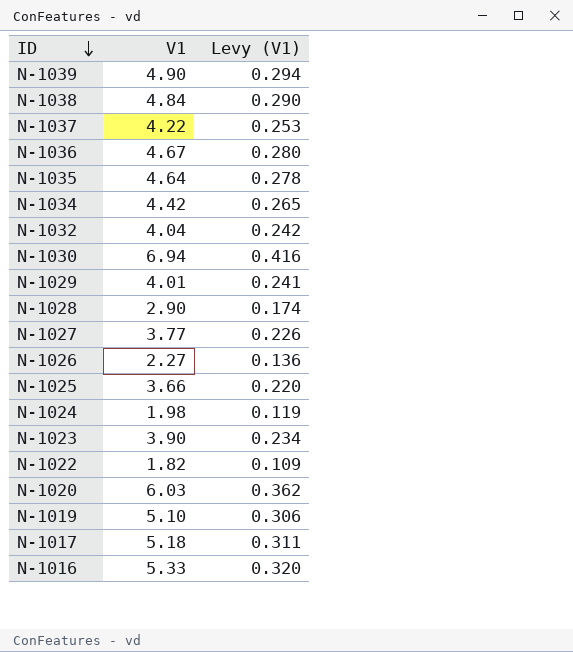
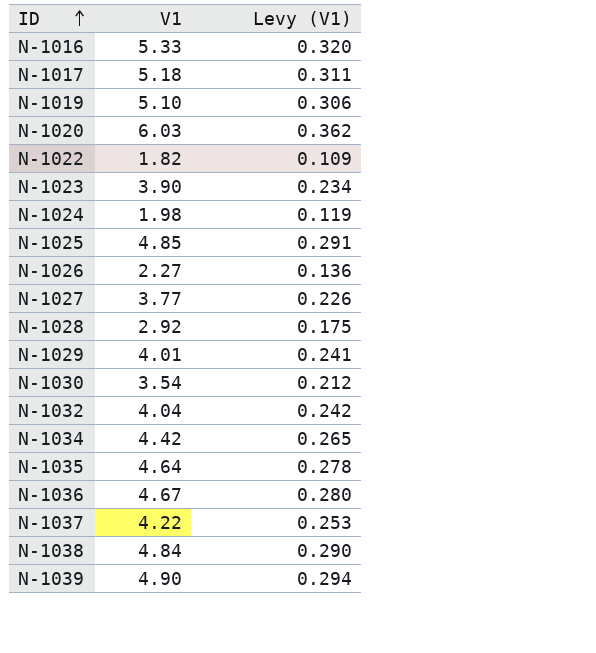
row order: ID descending -> ID ascending
N-1025 | V1: 3.66 -> 4.85
N-1025 | Levy (V1): 0.220 -> 0.291
N-1028 | V1: 2.90 -> 2.92
N-1028 | Levy (V1): 0.174 -> 0.175
N-1030 | V1: 6.94 -> 3.54
N-1030 | Levy (V1): 0.416 -> 0.212

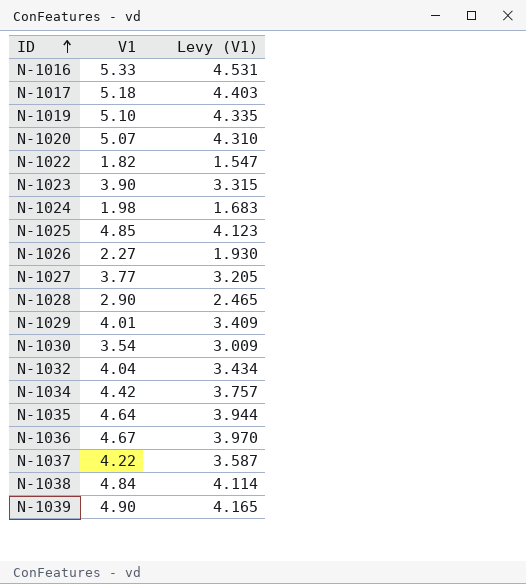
column Levy (V1) | formula: [V1] * 0.06 -> [V1] * 0.85
N-1020 | V1: 6.03 -> 5.07
N-1028 | V1: 2.92 -> 2.90

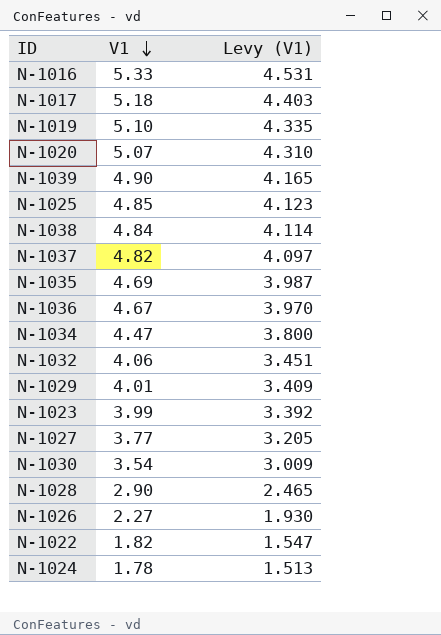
row order: ID ascending -> V1 descending
N-1037 | V1: 4.22 -> 4.82
N-1037 | Levy (V1): 3.587 -> 4.097
N-1035 | V1: 4.64 -> 4.69
N-1035 | Levy (V1): 3.944 -> 3.987
N-1034 | V1: 4.42 -> 4.47
N-1034 | Levy (V1): 3.757 -> 3.800
N-1032 | V1: 4.04 -> 4.06
N-1032 | Levy (V1): 3.434 -> 3.451
N-1023 | V1: 3.90 -> 3.99
N-1023 | Levy (V1): 3.315 -> 3.392
N-1024 | V1: 1.98 -> 1.78
N-1024 | Levy (V1): 1.683 -> 1.513

